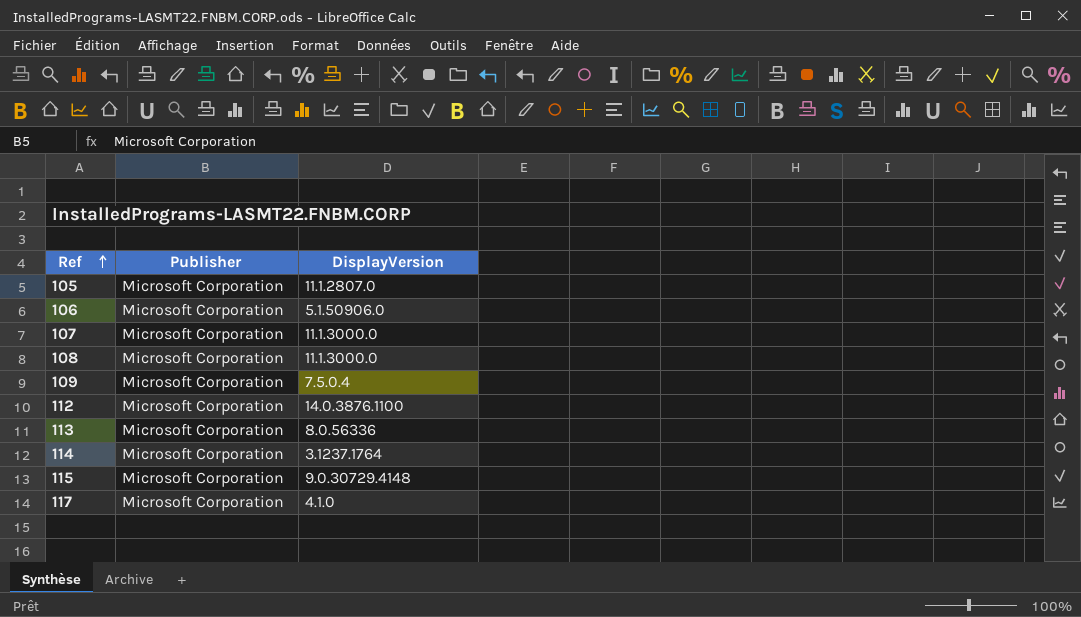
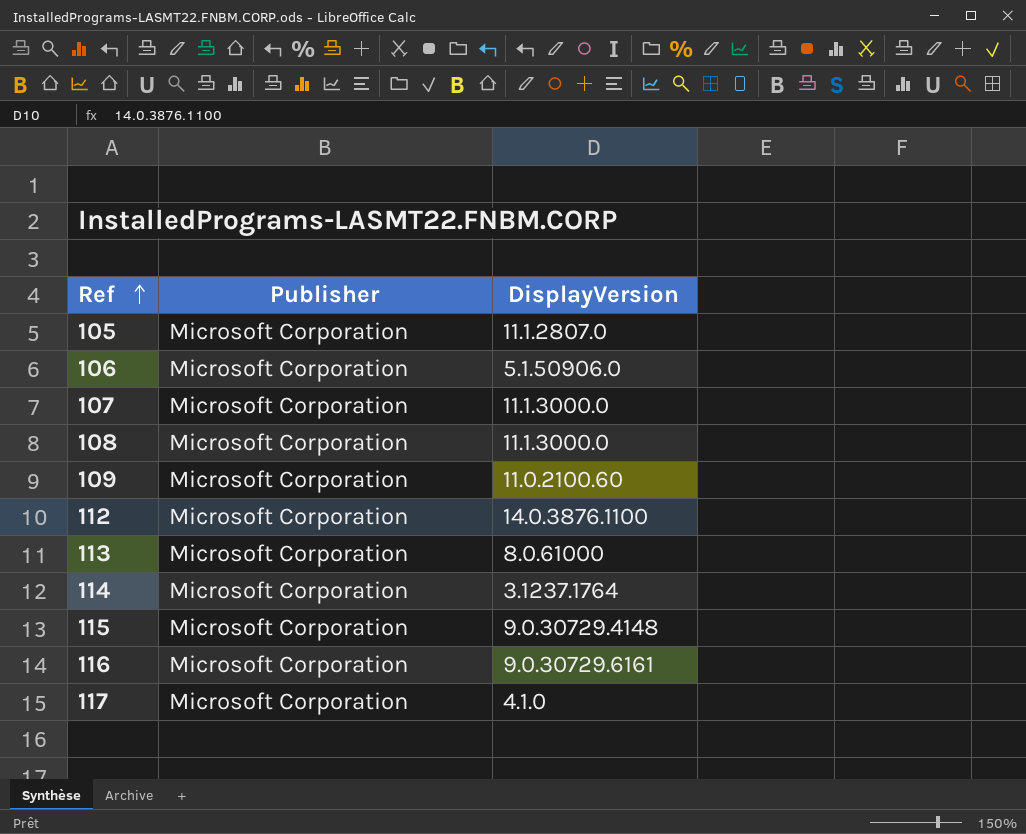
109 | DisplayVersion: 7.5.0.4 -> 11.0.2100.60
113 | DisplayVersion: 8.0.56336 -> 8.0.61000
row 116: none -> Microsoft Corporation | 9.0.30729.6161

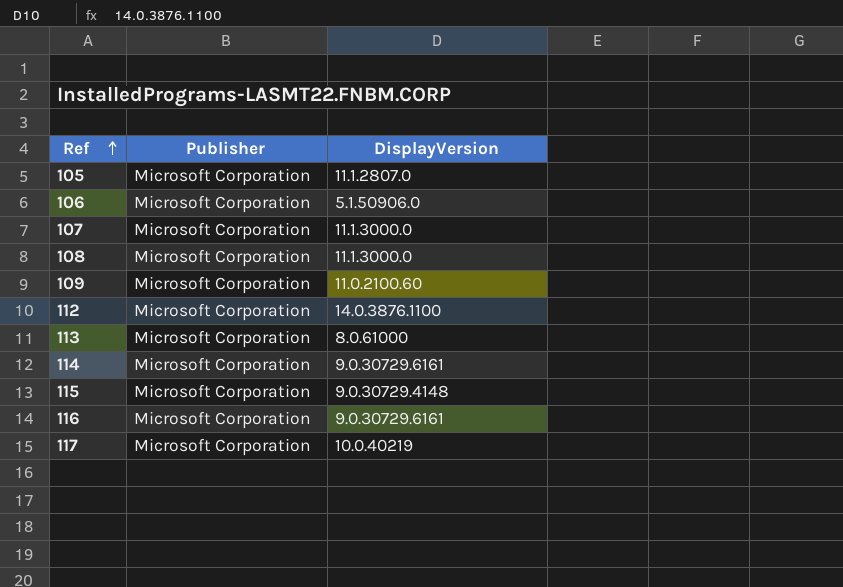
114 | DisplayVersion: 3.1237.1764 -> 9.0.30729.6161
117 | DisplayVersion: 4.1.0 -> 10.0.40219

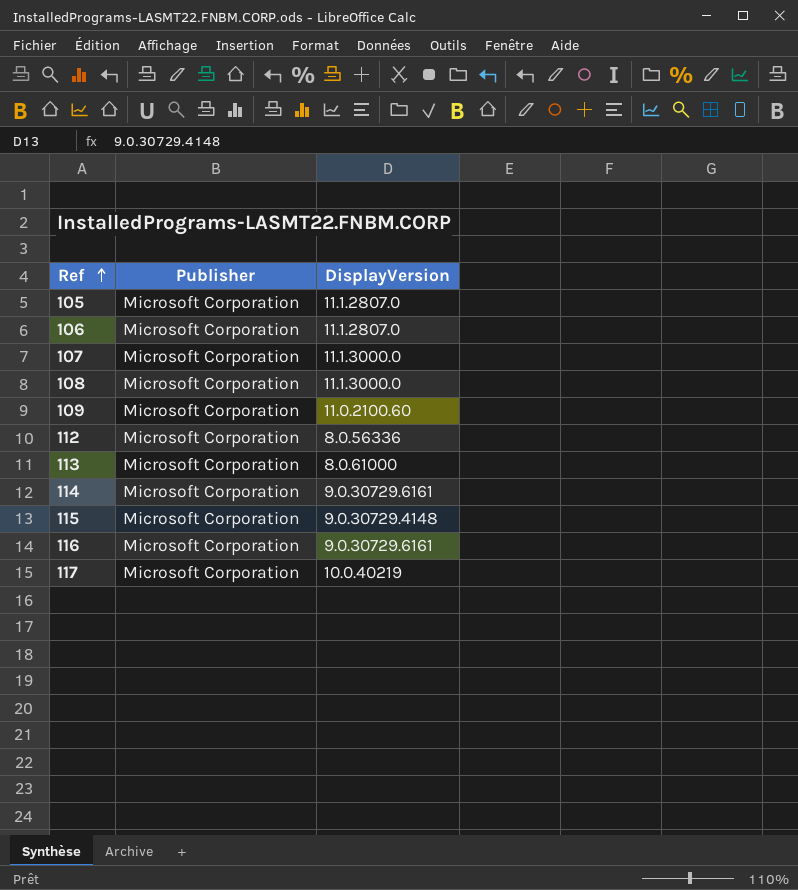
106 | DisplayVersion: 5.1.50906.0 -> 11.1.2807.0
112 | DisplayVersion: 14.0.3876.1100 -> 8.0.56336

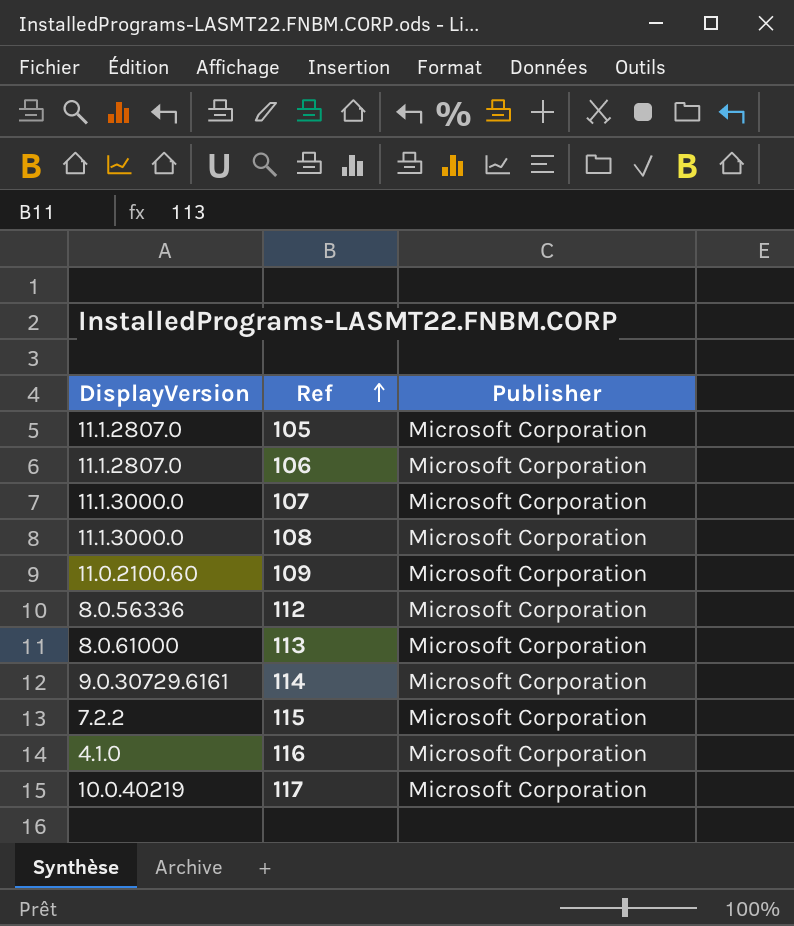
column DisplayVersion | position: 3 -> 1
115 | DisplayVersion: 9.0.30729.4148 -> 7.2.2
116 | DisplayVersion: 9.0.30729.6161 -> 4.1.0

